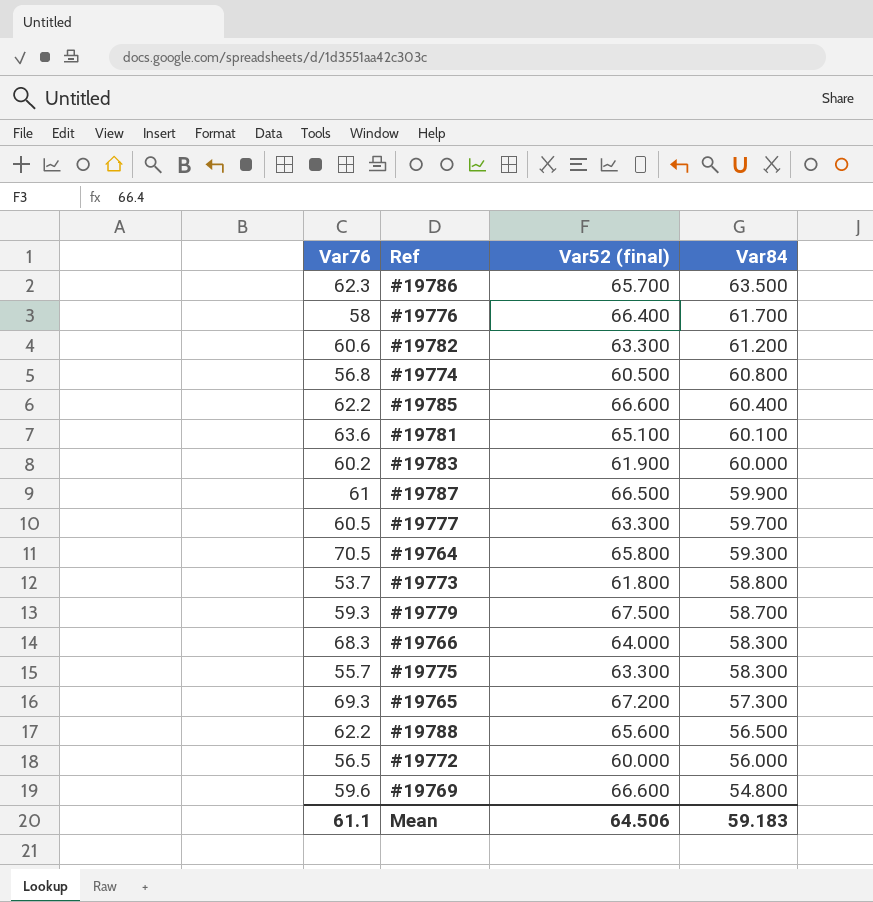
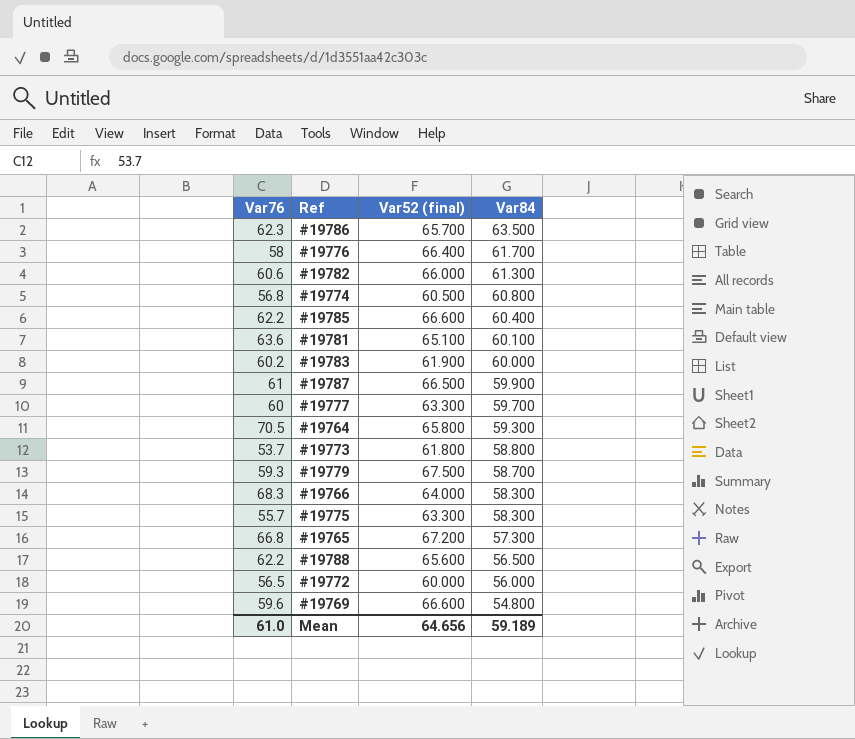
#19782 | Var52 (final): 63.300 -> 66.000
#19782 | Var84: 61.200 -> 61.300
#19777 | Var76: 60.5 -> 60
#19765 | Var76: 69.3 -> 66.8
Mean | Var76: 61.1 -> 61.0
Mean | Var52 (final): 64.506 -> 64.656
Mean | Var84: 59.183 -> 59.189

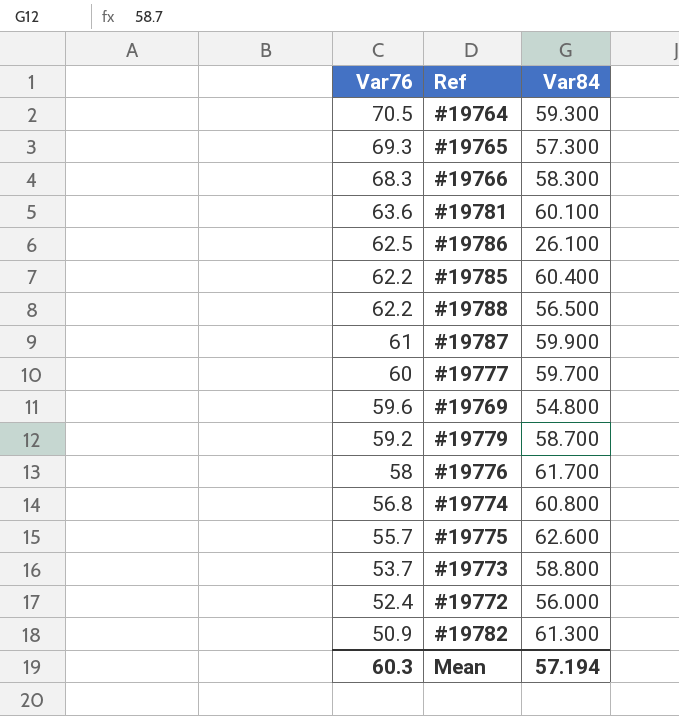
row order: Var84 descending -> Var76 descending
column Var52 (final) | position: 3 -> none
row #19783: 60.2 | 61.900 | 60.000 -> none
#19765 | Var76: 66.8 -> 69.3
#19786 | Var76: 62.3 -> 62.5
#19786 | Var84: 63.500 -> 26.100
#19779 | Var76: 59.3 -> 59.2
#19775 | Var84: 58.300 -> 62.600
#19772 | Var76: 56.5 -> 52.4
#19782 | Var76: 60.6 -> 50.9
Mean | Var76: 61.0 -> 60.3
Mean | Var84: 59.189 -> 57.194

